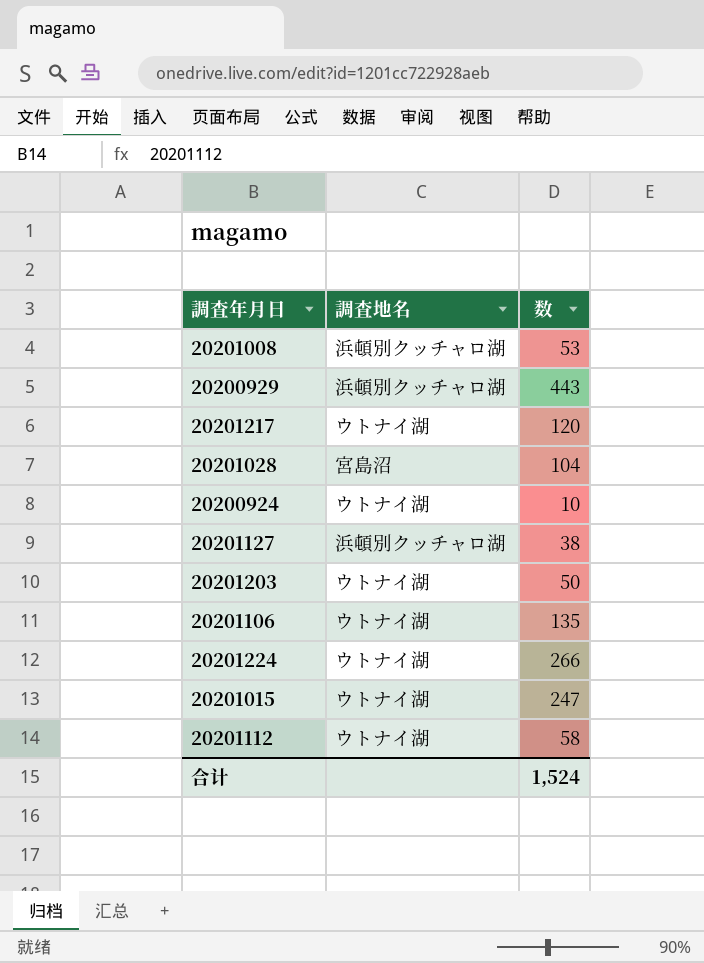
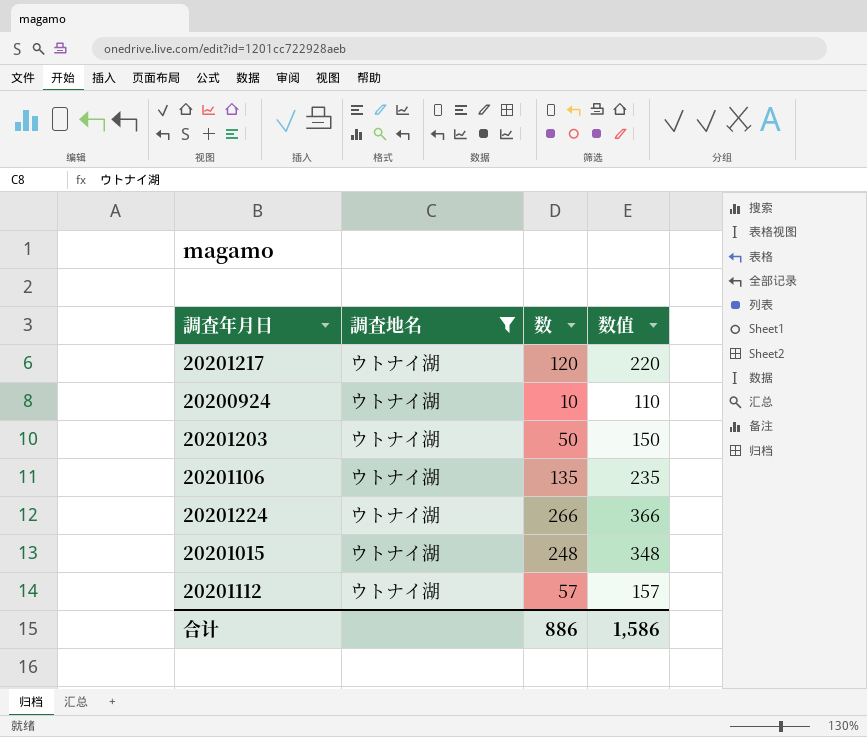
filter: none -> 調査地名 = ウトナイ湖
column 数值 | formula: none -> [数] + 100
20201015 | 数: 247 -> 248
20201112 | 数: 58 -> 57
合计 | 数: 1,524 -> 886

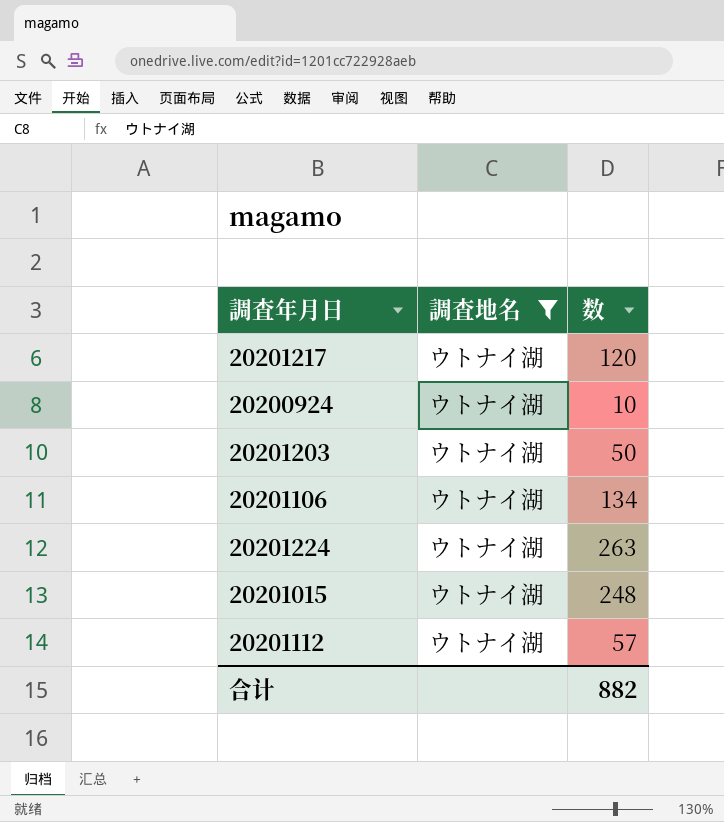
column 数值 | formula: [数] + 100 -> none
20201106 | 数: 135 -> 134
20201224 | 数: 266 -> 263
合计 | 数: 886 -> 882

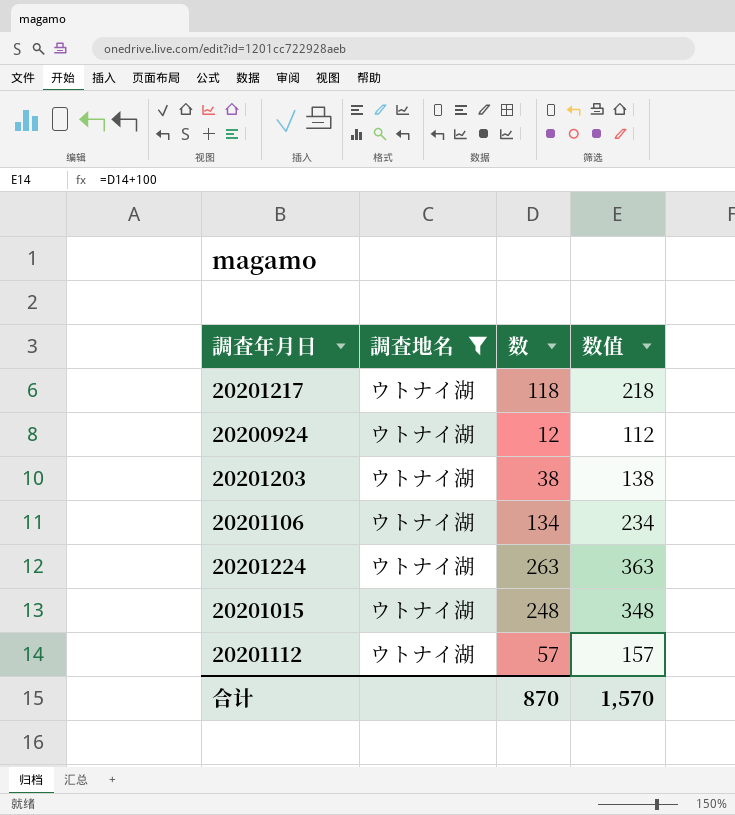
column 数值 | formula: none -> [数] + 100
20201217 | 数: 120 -> 118
20200924 | 数: 10 -> 12
20201203 | 数: 50 -> 38
合计 | 数: 882 -> 870

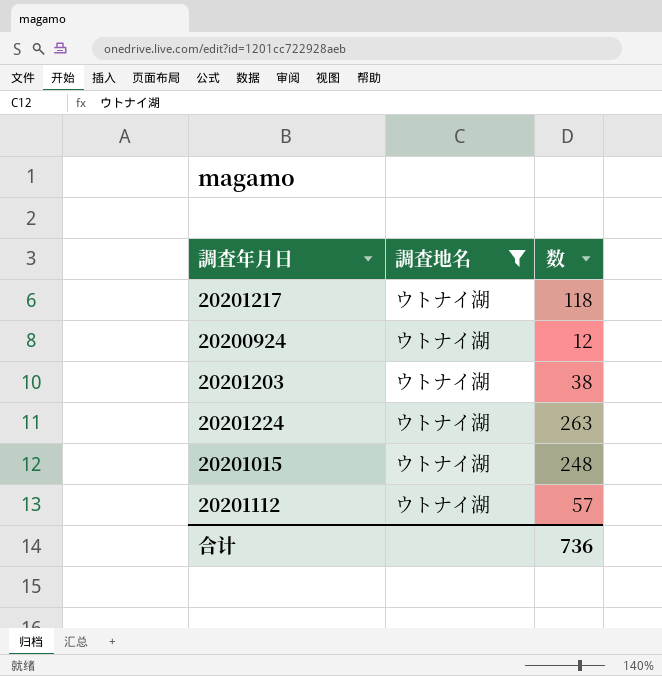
column 数值 | formula: [数] + 100 -> none
row 20201106: ウトナイ湖 | 134 | 234 -> none
合计 | 数: 870 -> 736

